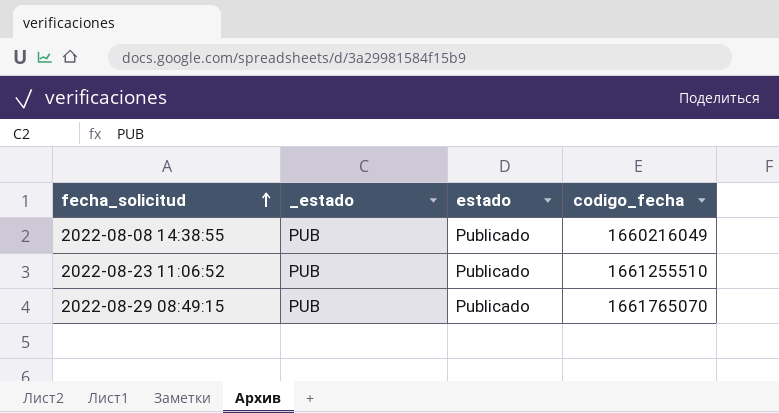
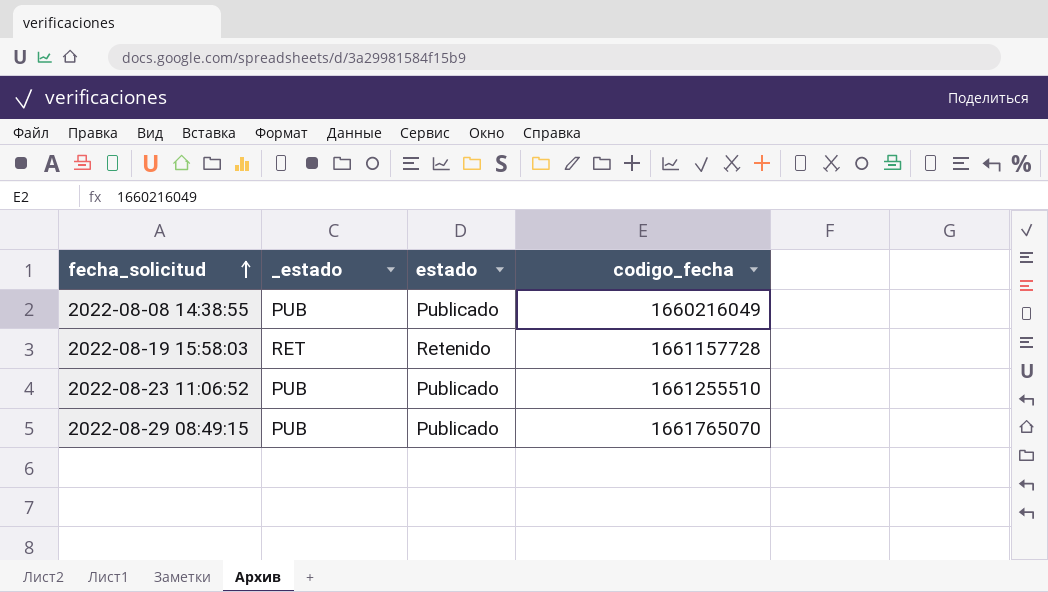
row 2022-08-19 15:58:03: none -> RET | Retenido | 1661157728

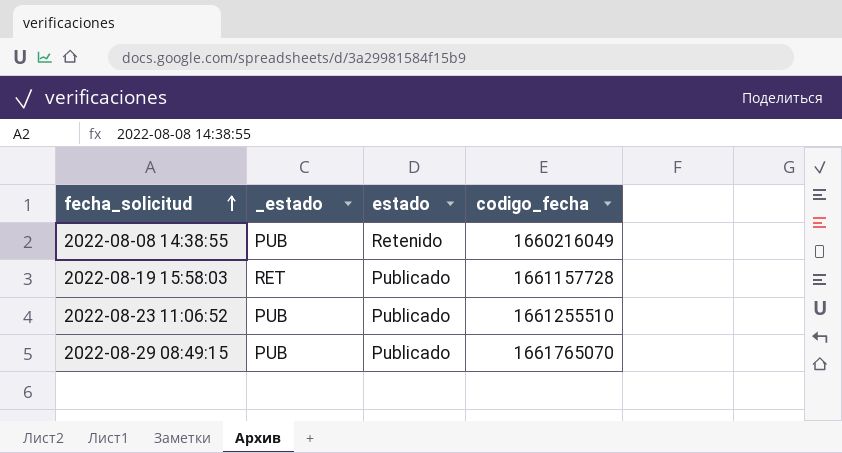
2022-08-08 14:38:55 | estado: Publicado -> Retenido
2022-08-19 15:58:03 | estado: Retenido -> Publicado

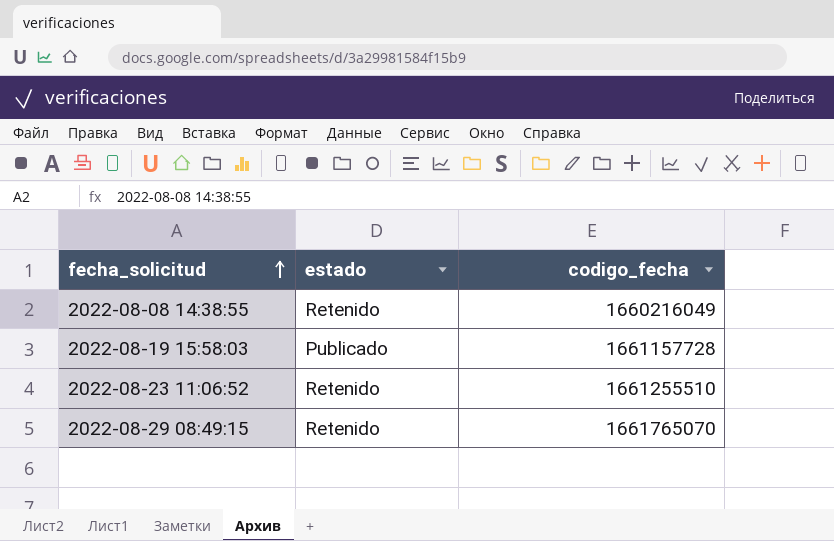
column _estado | position: 2 -> none
2022-08-23 11:06:52 | estado: Publicado -> Retenido
2022-08-29 08:49:15 | estado: Publicado -> Retenido

